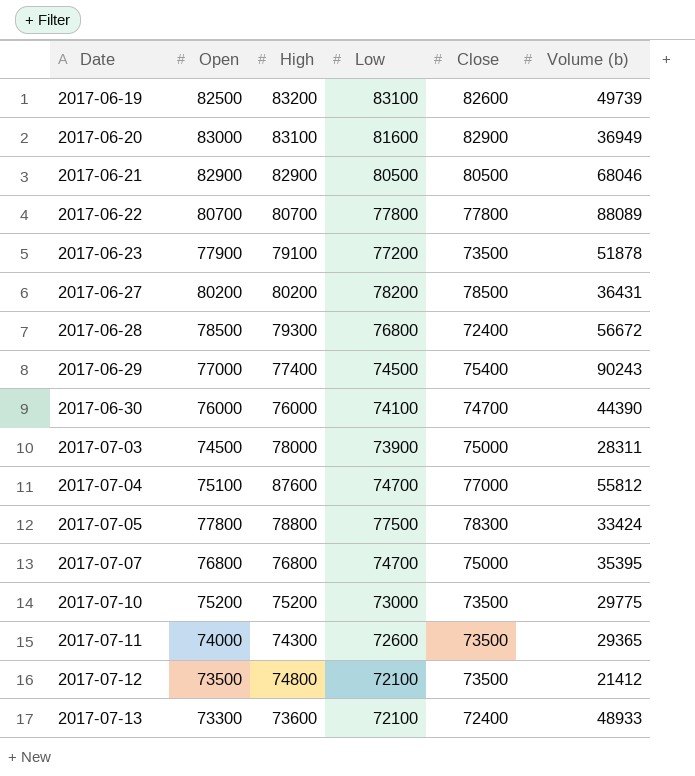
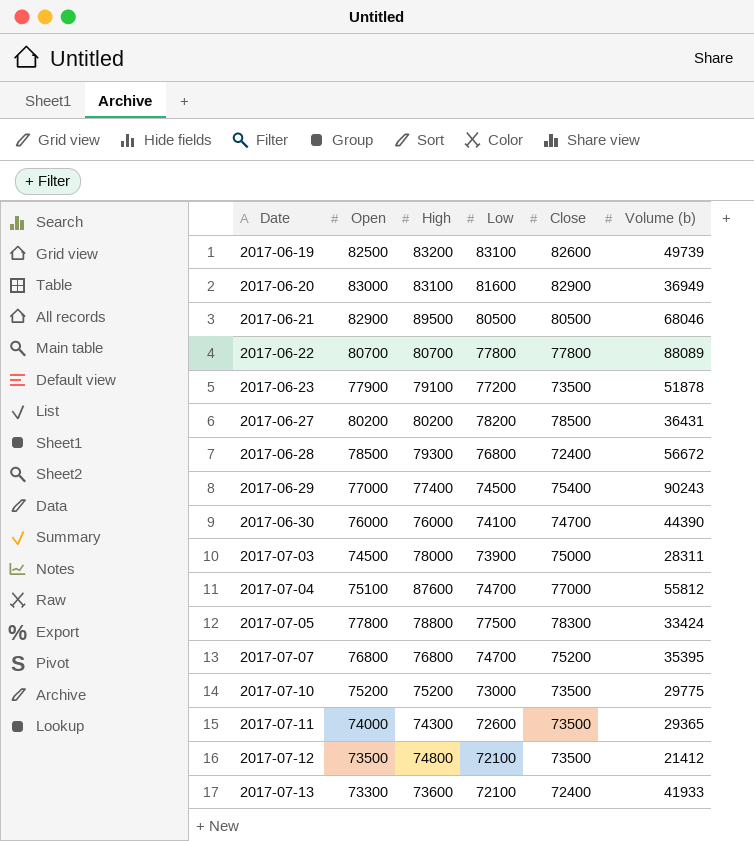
2017-06-21 | High: 82900 -> 89500
2017-07-07 | Close: 75000 -> 75200
2017-07-13 | Volume (b): 48933 -> 41933

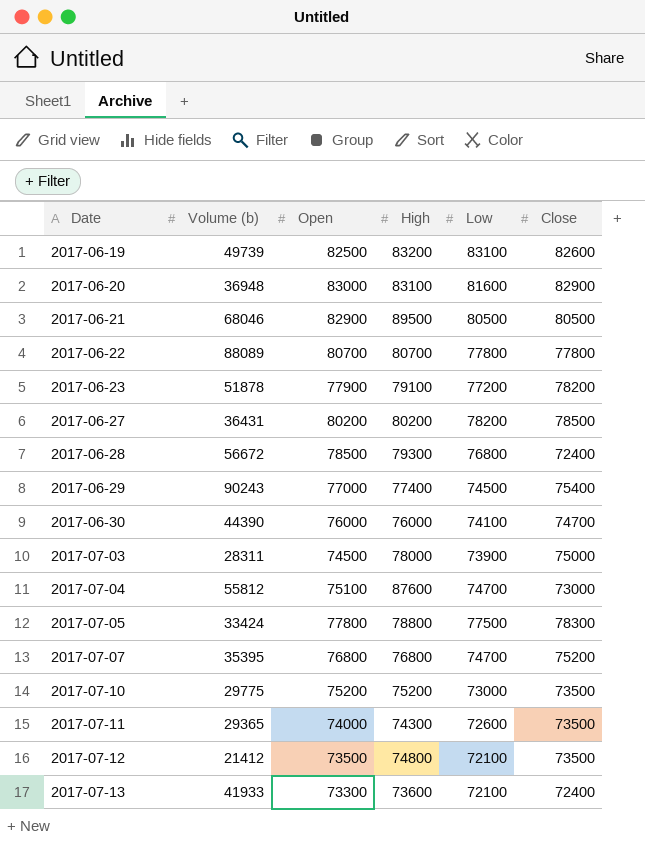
column Volume (b) | position: 6 -> 2
2017-06-20 | Volume (b): 36949 -> 36948
2017-06-23 | Close: 73500 -> 78200
2017-07-04 | Close: 77000 -> 73000

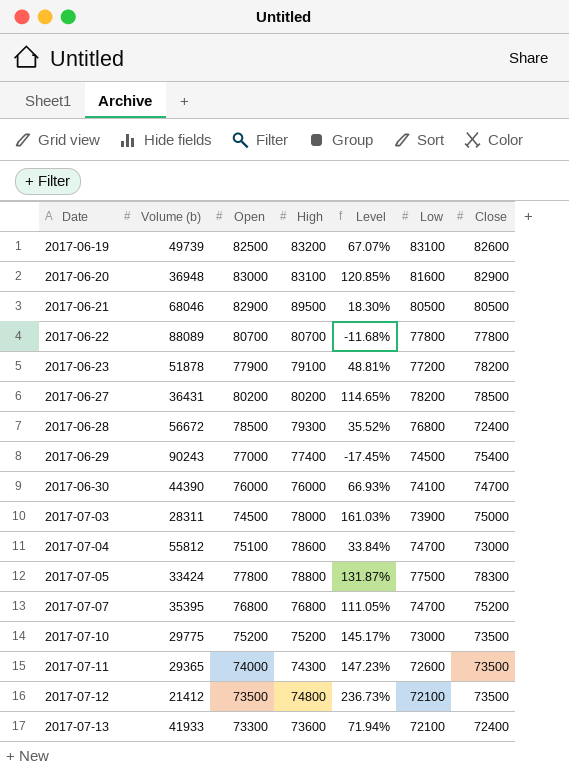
column Level | formula: none -> ([Low] - [Volume (b)]) / [Volume (b)]
2017-07-04 | High: 87600 -> 78600

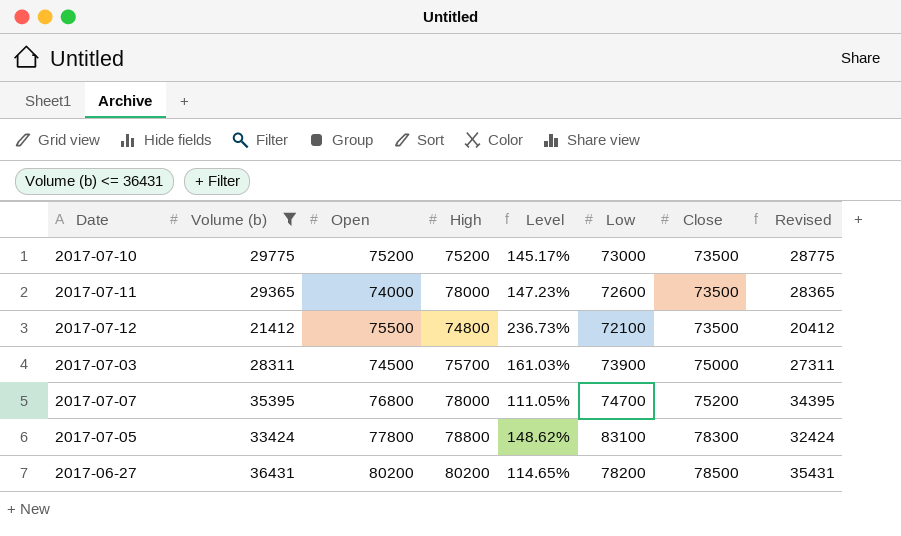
filter: none -> Volume (b) <= 36431
row order: Date ascending -> Close ascending
column Revised | formula: none -> [Volume (b)] - 1000
2017-07-11 | High: 74300 -> 78000
2017-07-12 | Open: 73500 -> 75500
2017-07-03 | High: 78000 -> 75700
2017-07-07 | High: 76800 -> 78000
2017-07-05 | Level: 131.87% -> 148.62%
2017-07-05 | Low: 77500 -> 83100

